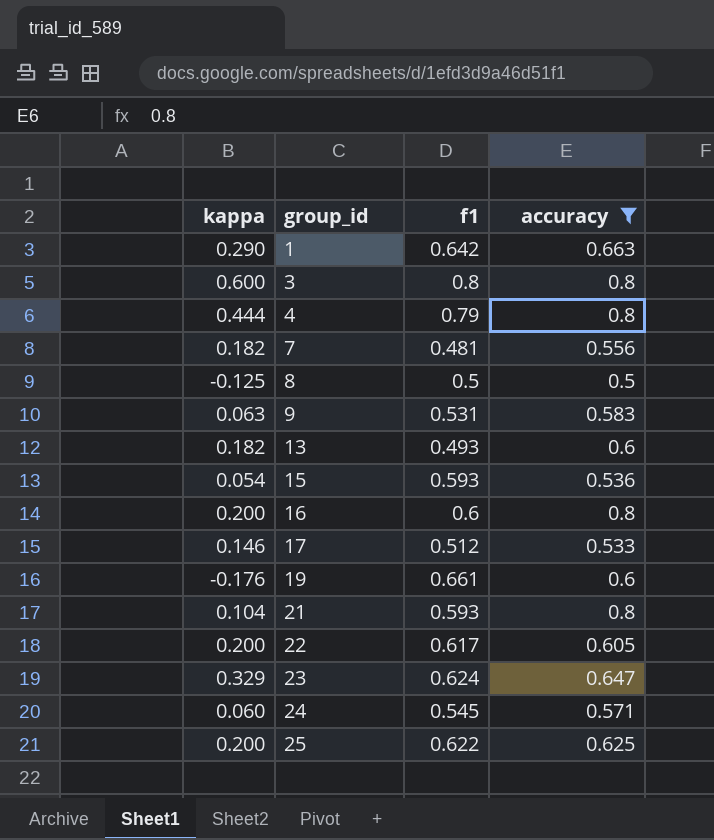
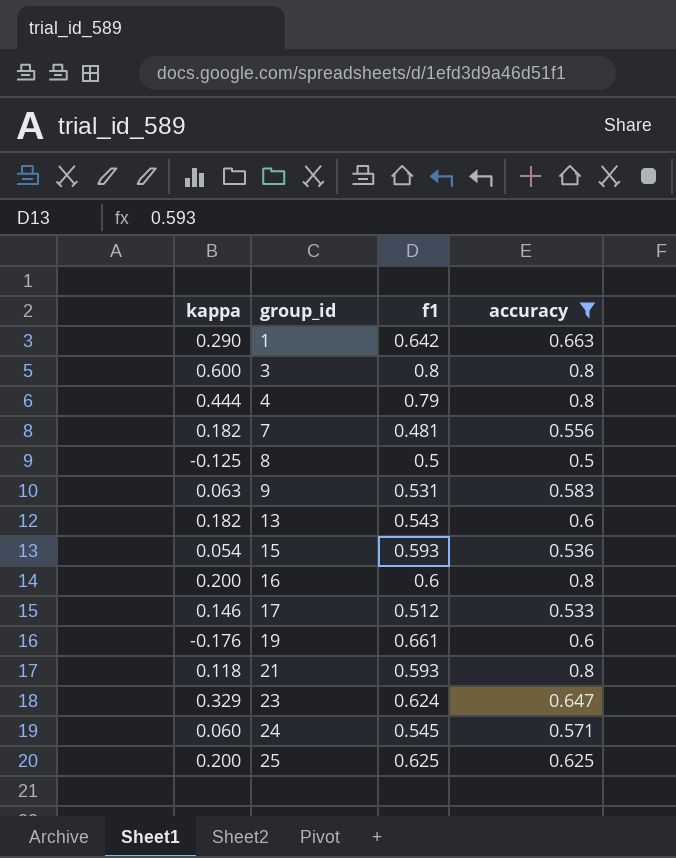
row 22: 0.200 | 0.617 | 0.605 -> none
13 | f1: 0.493 -> 0.543
21 | kappa: 0.104 -> 0.118
25 | f1: 0.622 -> 0.625

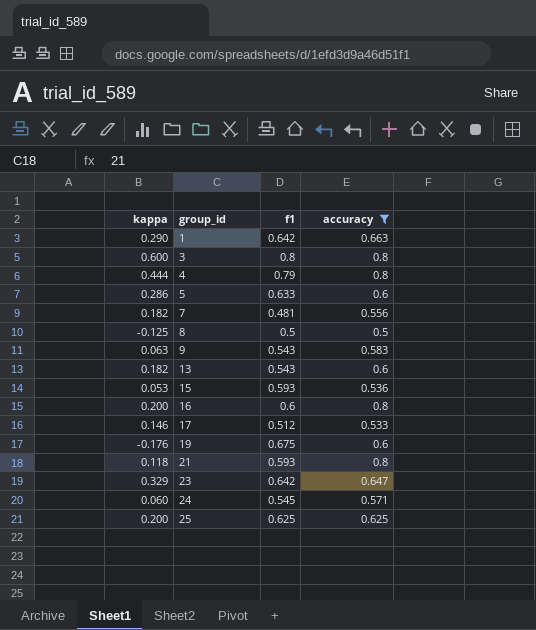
row 5: none -> 0.286 | 0.633 | 0.6
9 | f1: 0.531 -> 0.543
15 | kappa: 0.054 -> 0.053
19 | f1: 0.661 -> 0.675
23 | f1: 0.624 -> 0.642

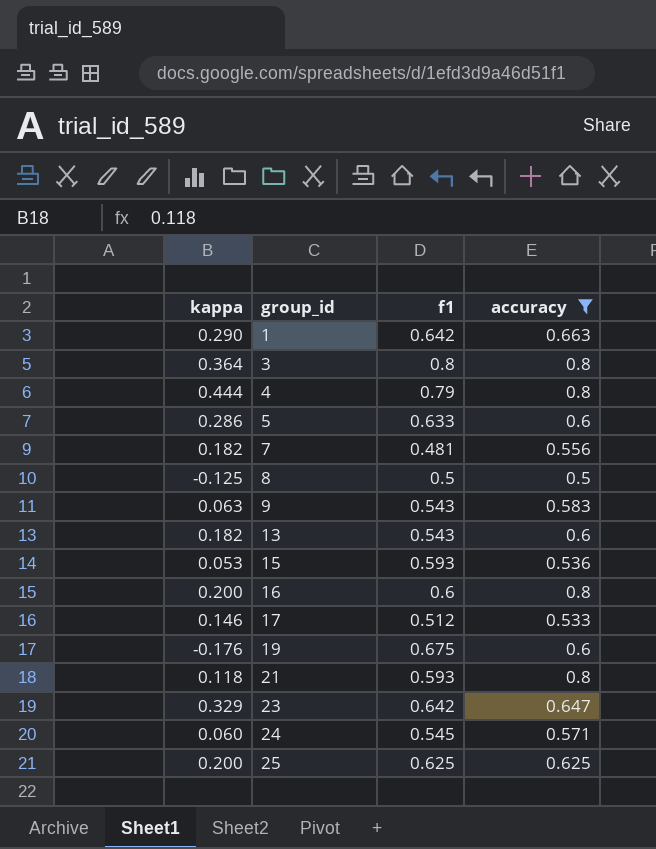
3 | kappa: 0.600 -> 0.364

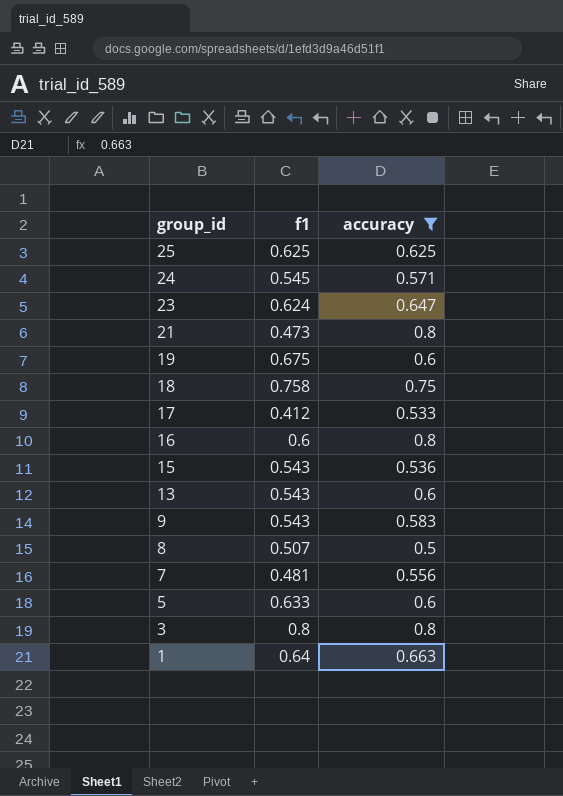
row order: group_id ascending -> group_id descending
column kappa | position: 1 -> none
row 4: 0.444 | 0.79 | 0.8 -> none
23 | f1: 0.642 -> 0.624
21 | f1: 0.593 -> 0.473
row 18: none -> 0.758 | 0.75
17 | f1: 0.512 -> 0.412
15 | f1: 0.593 -> 0.543
8 | f1: 0.5 -> 0.507
1 | f1: 0.642 -> 0.64

